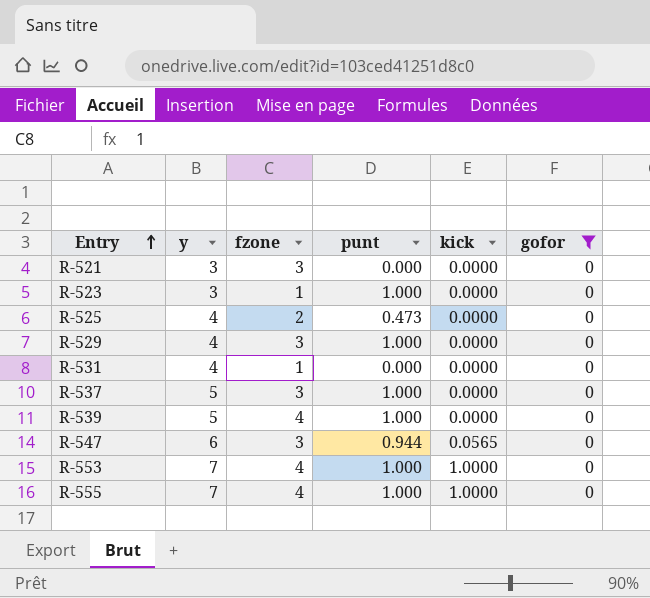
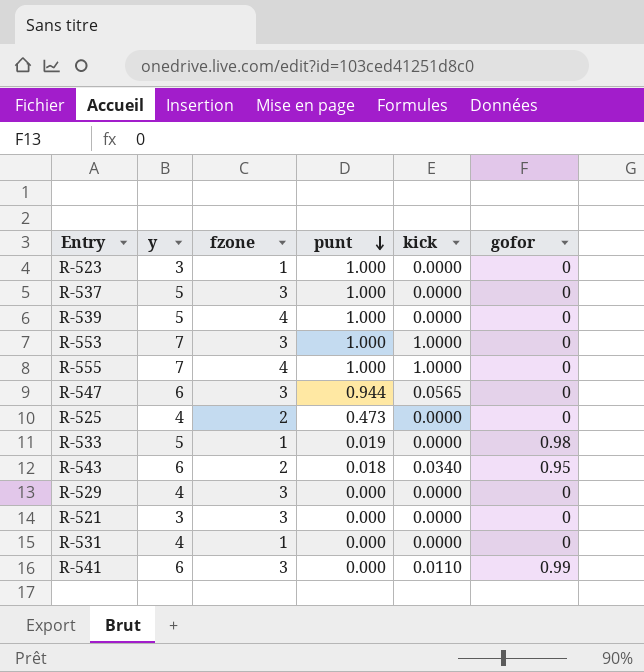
filter: gofor = 0 -> none
row order: Entry ascending -> punt descending
R-553 | fzone: 4 -> 3
R-529 | punt: 1.000 -> 0.000

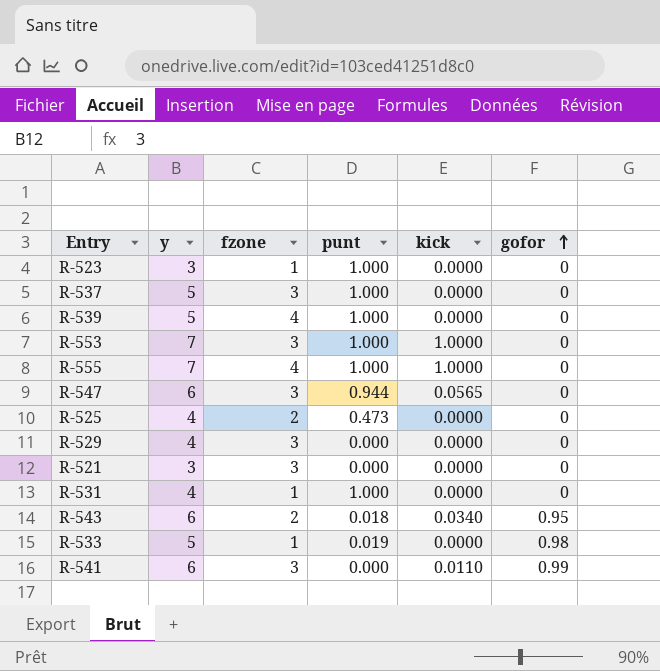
row order: punt descending -> gofor ascending
R-531 | punt: 0.000 -> 1.000

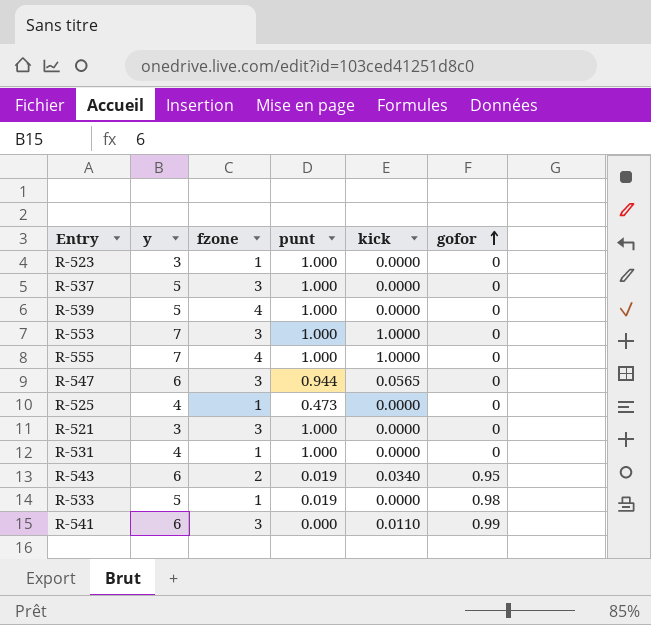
row R-529: 4 | 3 | 0.000 | 0.0000 | 0 -> none
R-525 | fzone: 2 -> 1
R-521 | punt: 0.000 -> 1.000
R-543 | punt: 0.018 -> 0.019

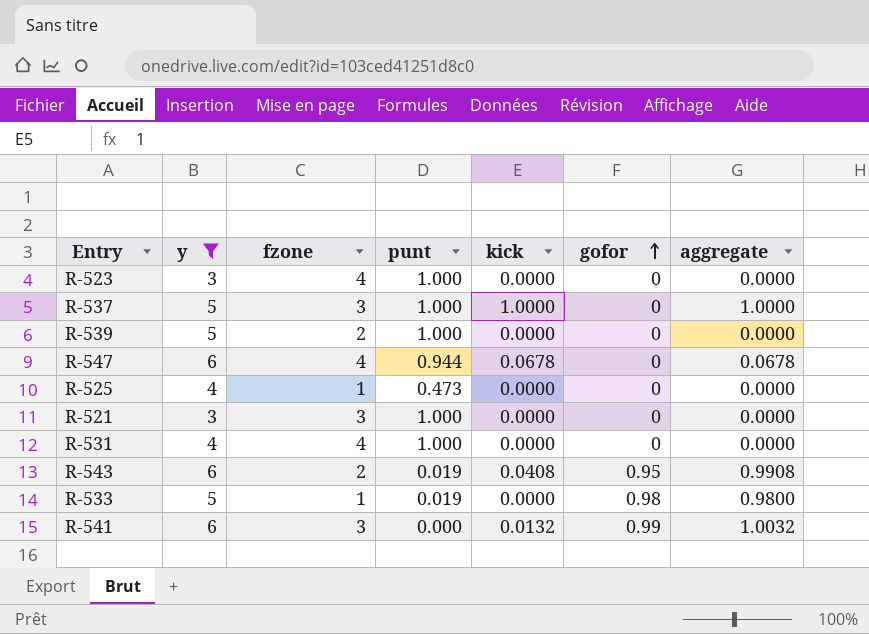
filter: none -> y != 7
column aggregate | formula: none -> [kick] + [gofor]
R-523 | fzone: 1 -> 4
R-537 | kick: 0.0000 -> 1.0000
R-539 | fzone: 4 -> 2
R-547 | fzone: 3 -> 4
R-547 | kick: 0.0565 -> 0.0678
R-531 | fzone: 1 -> 4
R-543 | kick: 0.0340 -> 0.0408
R-541 | kick: 0.0110 -> 0.0132

